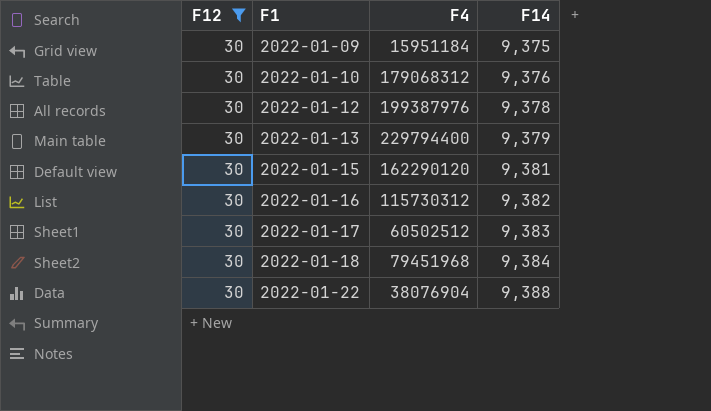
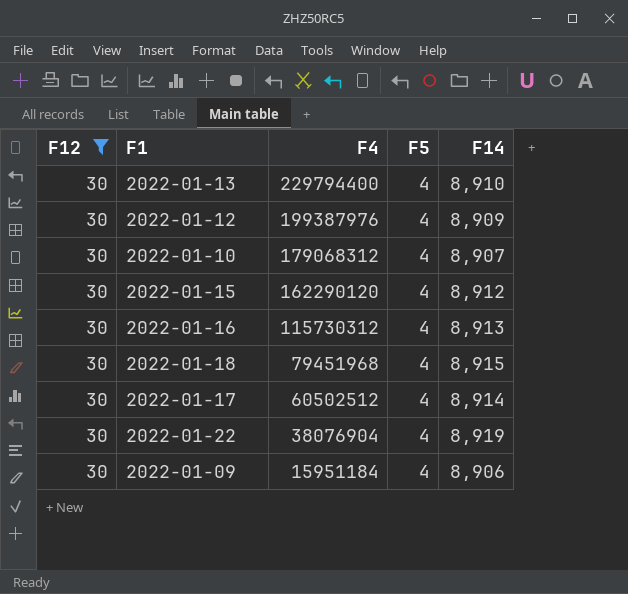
row order: F1 ascending -> F4 descending
column F5 | position: none -> 4
2022-01-13 | F14: 9,379 -> 8,910
2022-01-12 | F14: 9,378 -> 8,909
2022-01-10 | F14: 9,376 -> 8,907
2022-01-15 | F14: 9,381 -> 8,912
2022-01-16 | F14: 9,382 -> 8,913
2022-01-18 | F14: 9,384 -> 8,915
2022-01-17 | F14: 9,383 -> 8,914
2022-01-22 | F14: 9,388 -> 8,919
2022-01-09 | F14: 9,375 -> 8,906

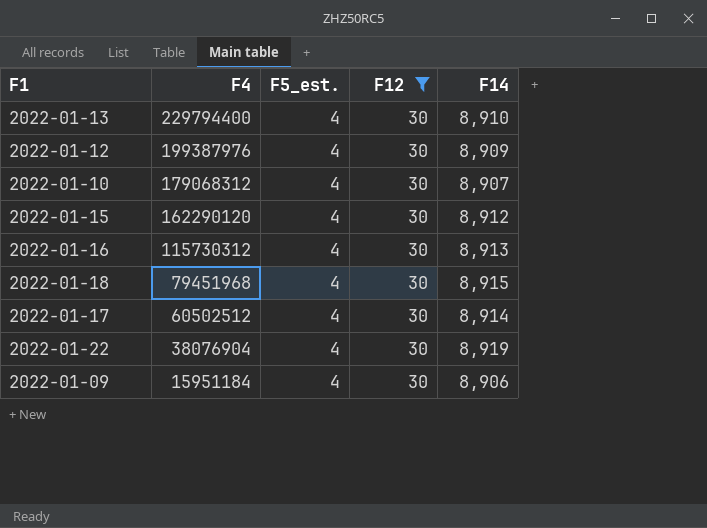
column name: F5 -> F5_est.
column F12 | position: 1 -> 4

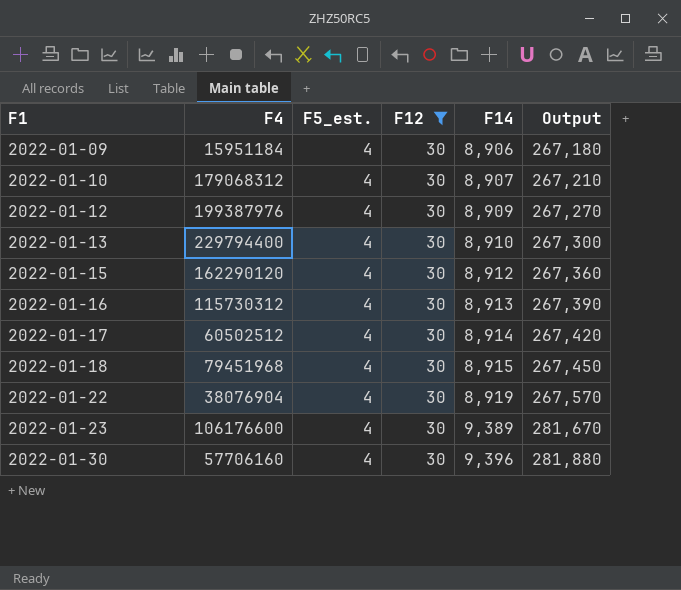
row order: F4 descending -> F1 ascending
column Output | formula: none -> [F12] * [F14]
row 2022-01-23: none -> 106176600 | 4 | 30 | 9,389 | 281,670
row 2022-01-30: none -> 57706160 | 4 | 30 | 9,396 | 281,880

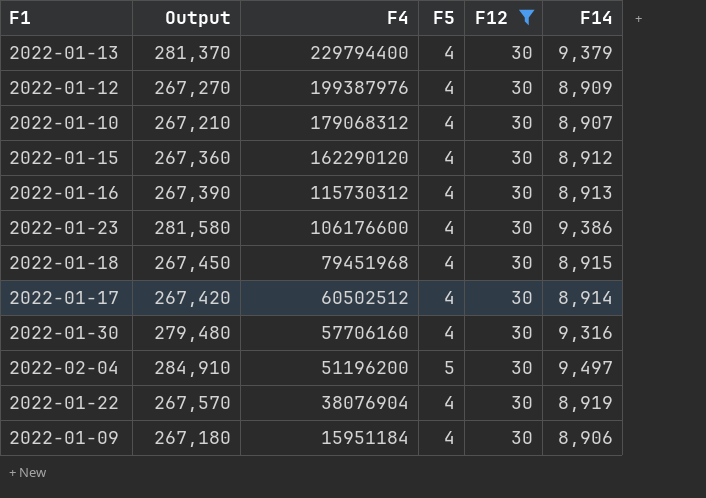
row order: F1 ascending -> F4 descending
column Output | position: 6 -> 2
column name: F5_est. -> F5
2022-01-13 | Output: 267,300 -> 281,370
2022-01-13 | F14: 8,910 -> 9,379
2022-01-23 | Output: 281,670 -> 281,580
2022-01-23 | F14: 9,389 -> 9,386
2022-01-30 | Output: 281,880 -> 279,480
2022-01-30 | F14: 9,396 -> 9,316
row 2022-02-04: none -> 284,910 | 51196200 | 5 | 30 | 9,497

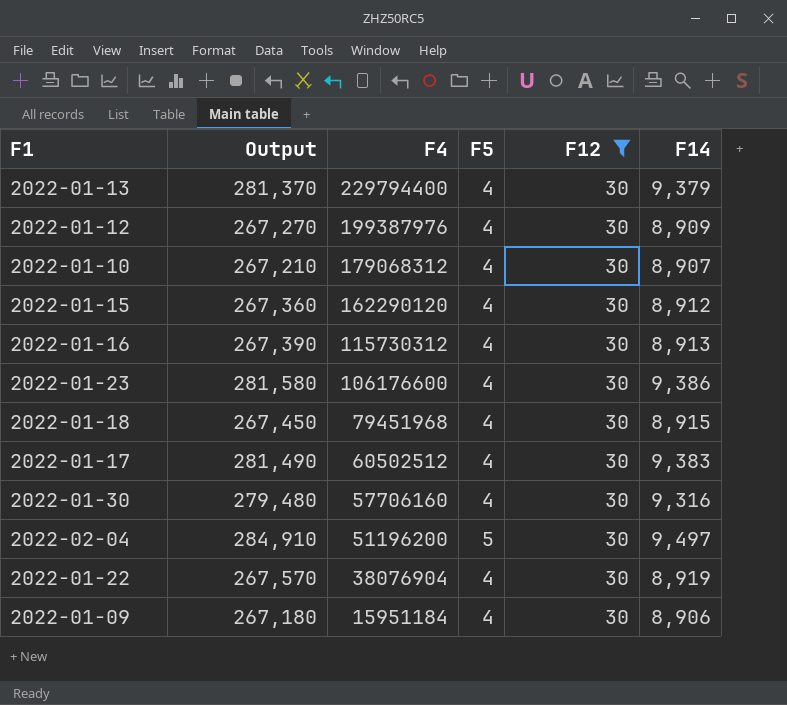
2022-01-17 | Output: 267,420 -> 281,490
2022-01-17 | F14: 8,914 -> 9,383

